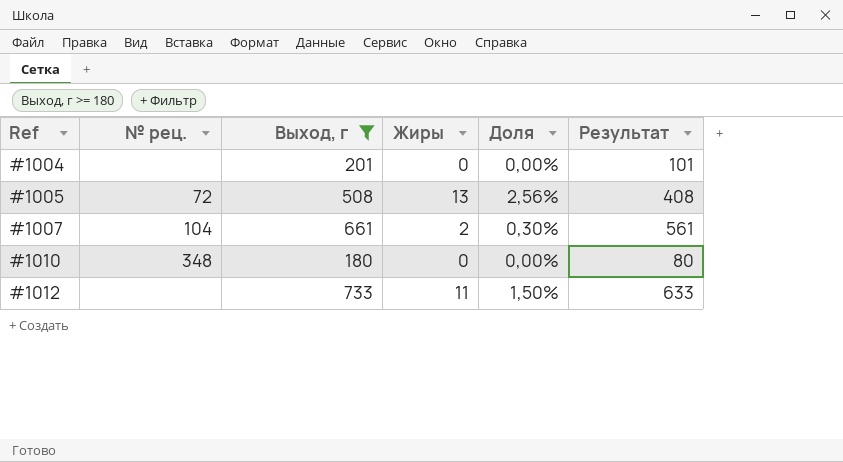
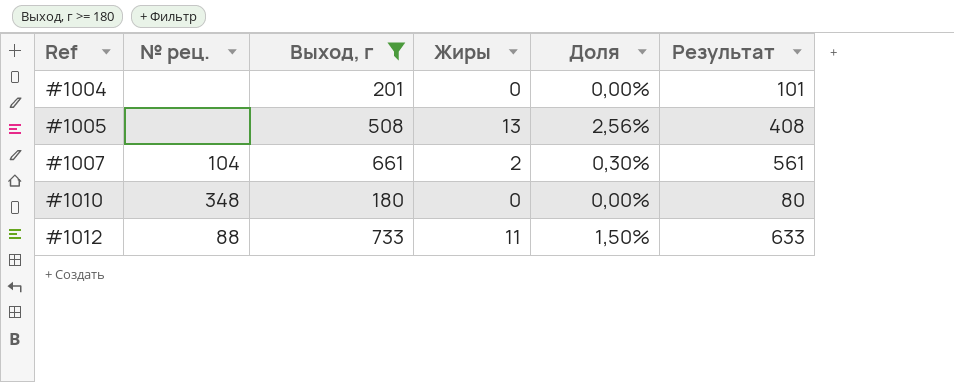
#1005 | № рец.: 72 -> none
#1012 | № рец.: none -> 88

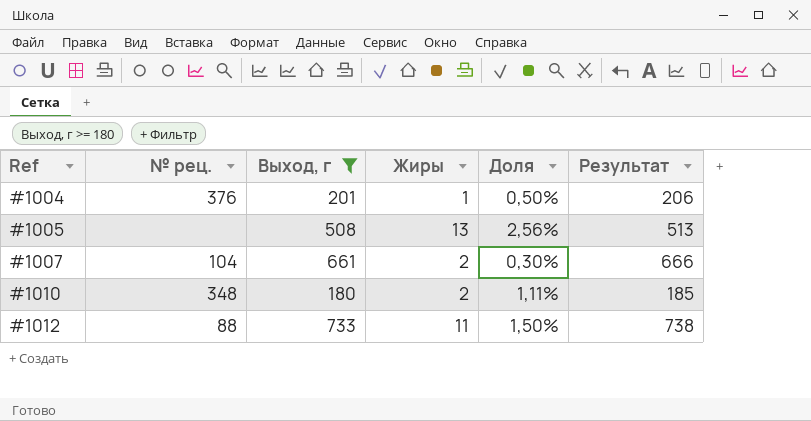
column Результат | formula: [Выход, г] - 100 -> [Выход, г] + 5
#1004 | № рец.: none -> 376
#1004 | Жиры: 0 -> 1
#1004 | Доля: 0,00% -> 0,50%
#1010 | Жиры: 0 -> 2
#1010 | Доля: 0,00% -> 1,11%

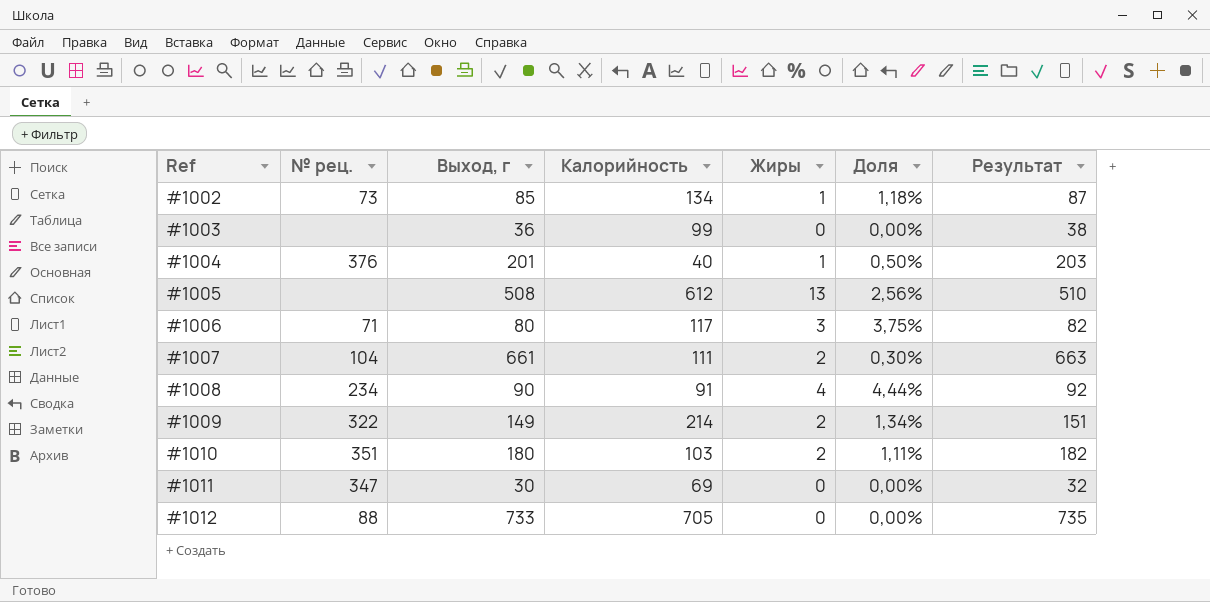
filter: Выход, г >= 180 -> none
column Калорийность | position: none -> 4
column Результат | formula: [Выход, г] + 5 -> [Выход, г] + 2
#1010 | № рец.: 348 -> 351
#1012 | Жиры: 11 -> 0
#1012 | Доля: 1,50% -> 0,00%

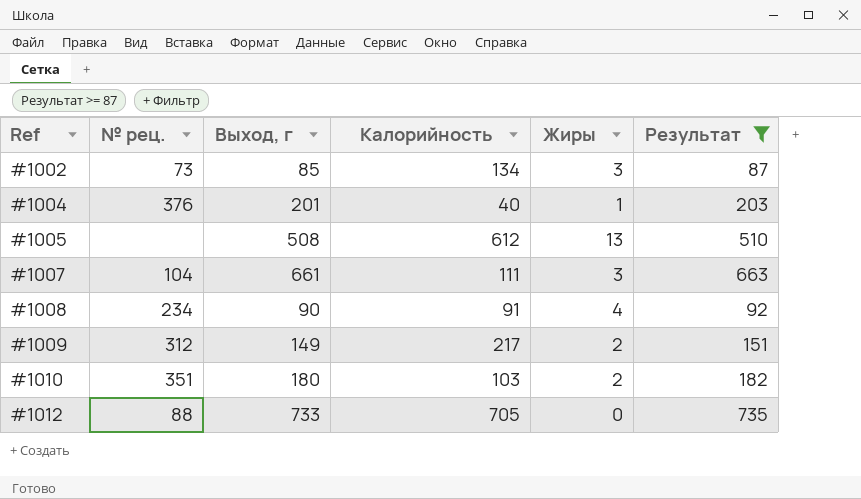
filter: none -> Результат >= 87
column Доля | formula: [Жиры] / [Выход, г] -> none
#1002 | Жиры: 1 -> 3
#1007 | Жиры: 2 -> 3
#1009 | № рец.: 322 -> 312
#1009 | Калорийность: 214 -> 217

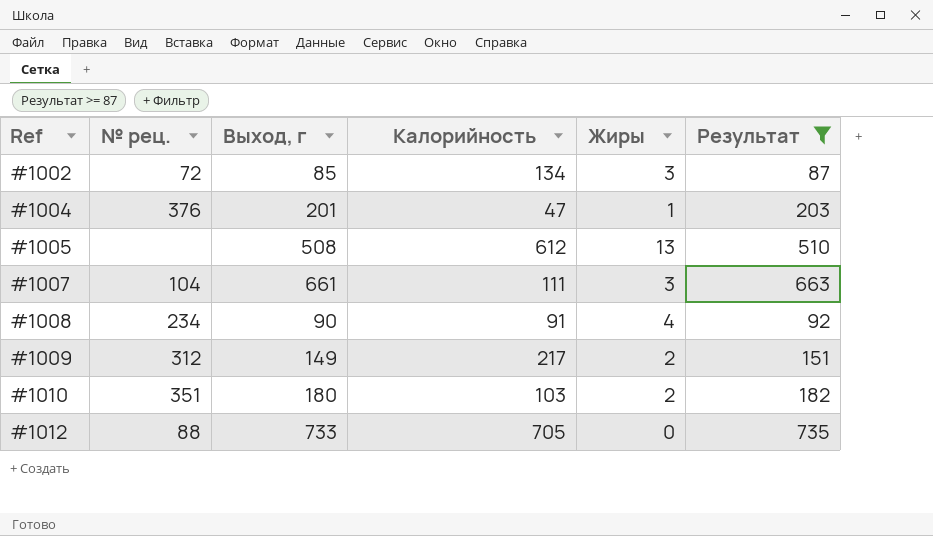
#1002 | № рец.: 73 -> 72
#1004 | Калорийность: 40 -> 47

